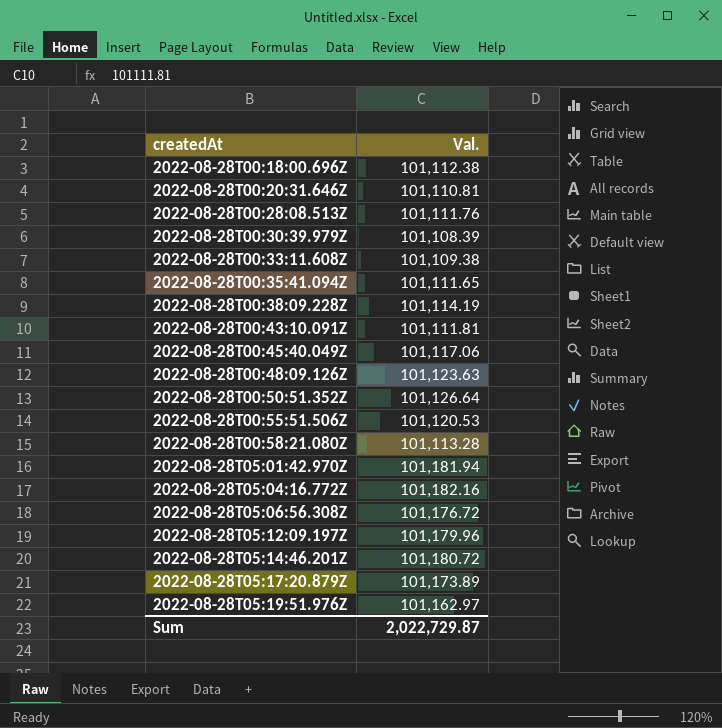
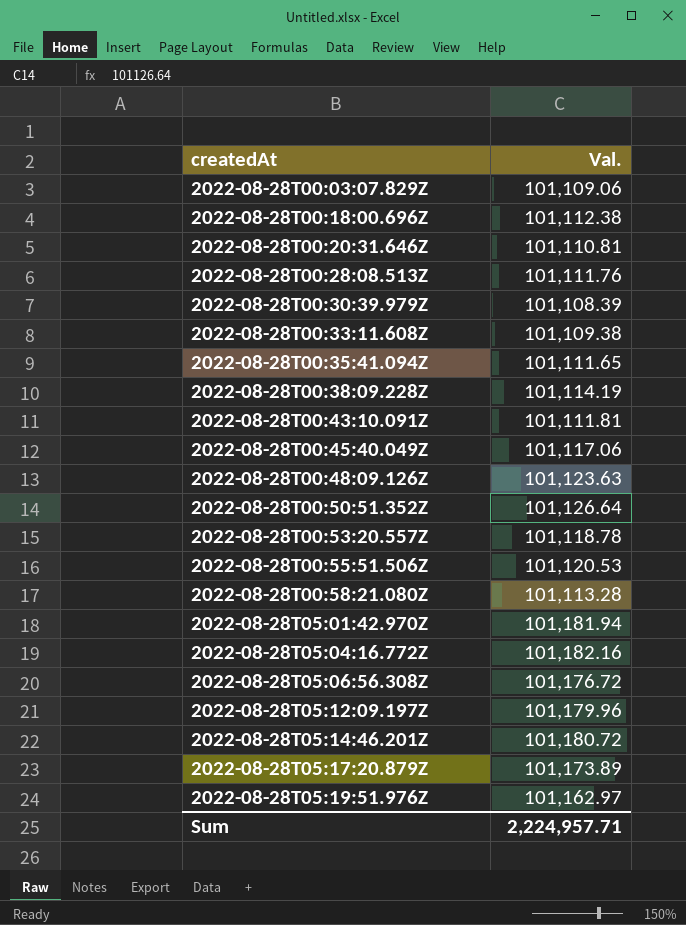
row 2022-08-28T00:03:07.829Z: none -> 101,109.06
row 2022-08-28T00:53:20.557Z: none -> 101,118.78
Sum | Val.: 2,022,729.87 -> 2,224,957.71

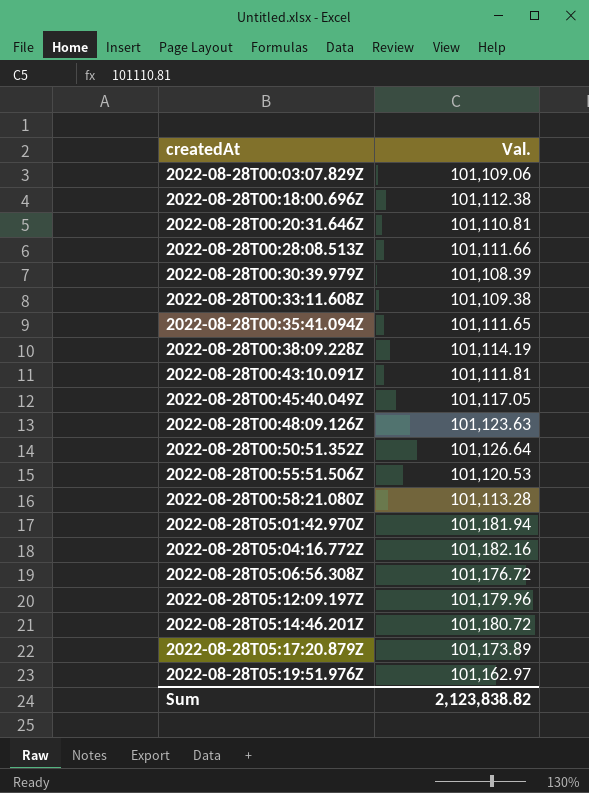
row 2022-08-28T00:53:20.557Z: 101,118.78 -> none
2022-08-28T00:28:08.513Z | Val.: 101,111.76 -> 101,111.66
2022-08-28T00:45:40.049Z | Val.: 101,117.06 -> 101,117.05
Sum | Val.: 2,224,957.71 -> 2,123,838.82

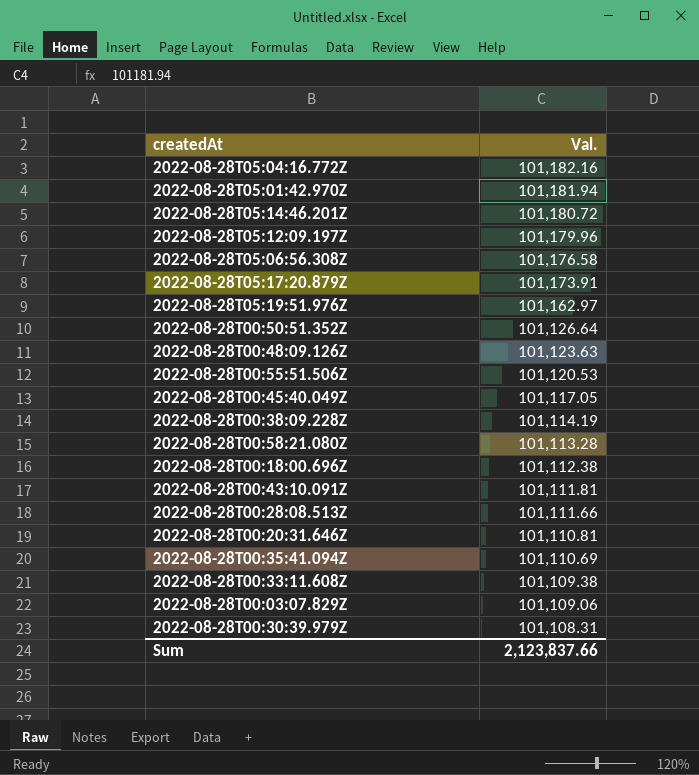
row order: createdAt ascending -> Val. descending
2022-08-28T05:06:56.308Z | Val.: 101,176.72 -> 101,176.58
2022-08-28T05:17:20.879Z | Val.: 101,173.89 -> 101,173.91
2022-08-28T00:35:41.094Z | Val.: 101,111.65 -> 101,110.69
2022-08-28T00:30:39.979Z | Val.: 101,108.39 -> 101,108.31
Sum | Val.: 2,123,838.82 -> 2,123,837.66

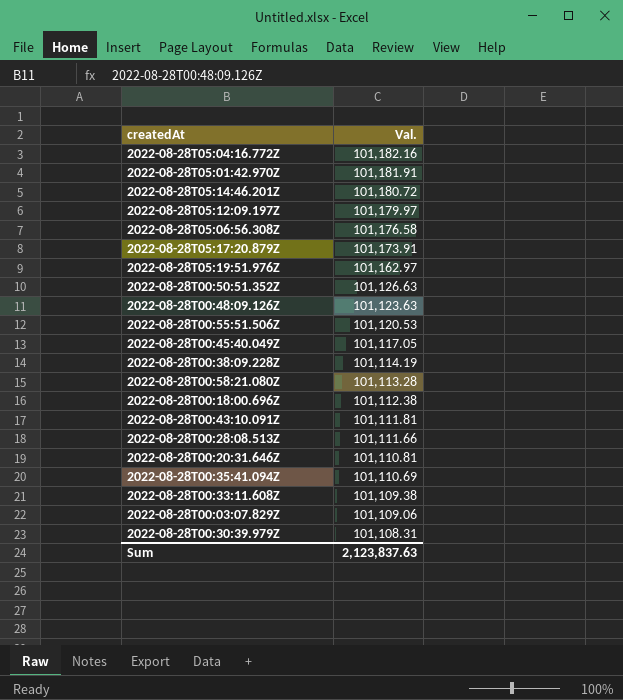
2022-08-28T05:01:42.970Z | Val.: 101,181.94 -> 101,181.91
2022-08-28T05:12:09.197Z | Val.: 101,179.96 -> 101,179.97
2022-08-28T00:50:51.352Z | Val.: 101,126.64 -> 101,126.63
Sum | Val.: 2,123,837.66 -> 2,123,837.63

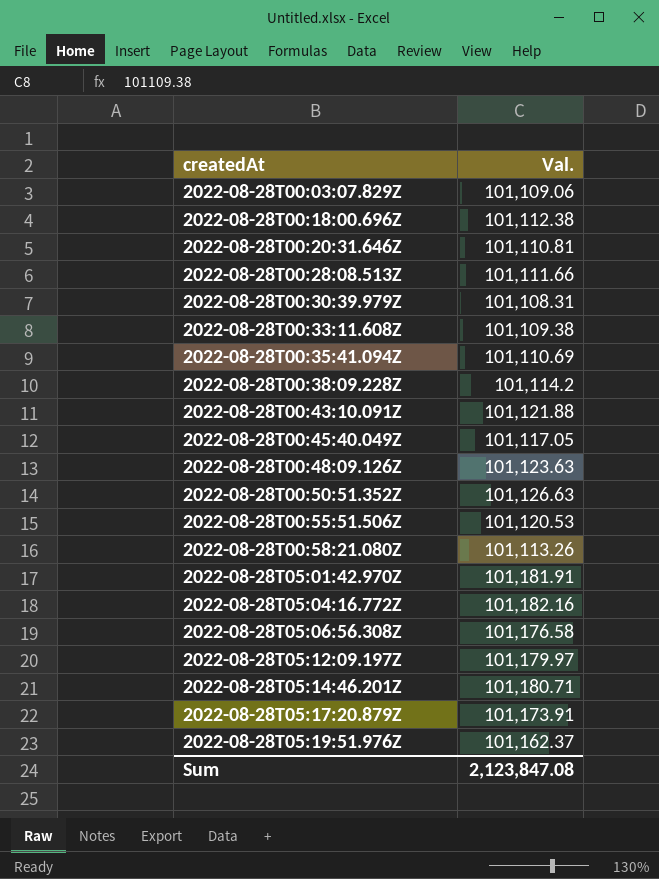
row order: Val. descending -> createdAt ascending
2022-08-28T00:38:09.228Z | Val.: 101,114.19 -> 101,114.2
2022-08-28T00:43:10.091Z | Val.: 101,111.81 -> 101,121.88
2022-08-28T00:58:21.080Z | Val.: 101,113.28 -> 101,113.26
2022-08-28T05:14:46.201Z | Val.: 101,180.72 -> 101,180.71
2022-08-28T05:19:51.976Z | Val.: 101,162.97 -> 101,162.37
Sum | Val.: 2,123,837.63 -> 2,123,847.08

